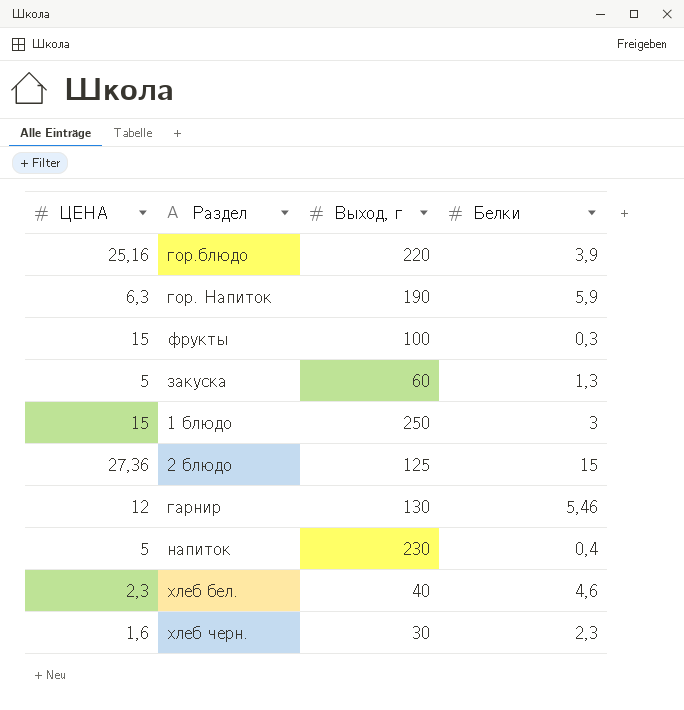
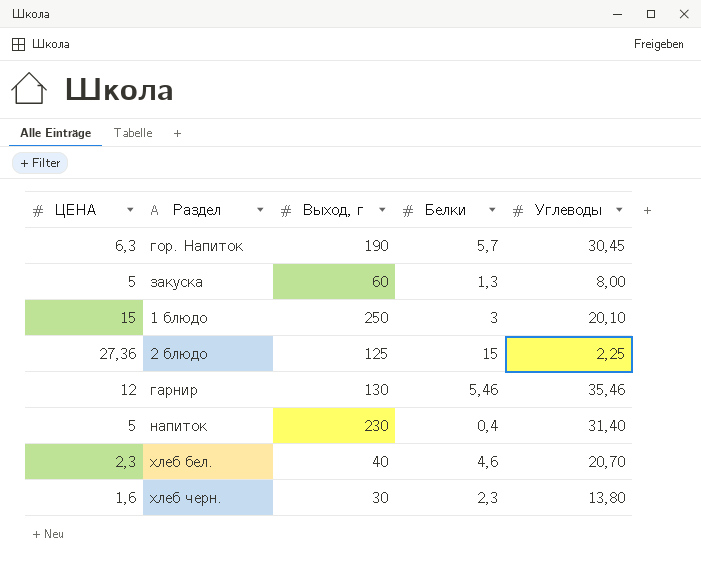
column Углеводы | position: none -> 5
row гор.блюдо: 25,16 | 220 | 3,9 -> none
row фрукты: 15 | 100 | 0,3 -> none
гор. Напиток | Белки: 5,9 -> 5,7

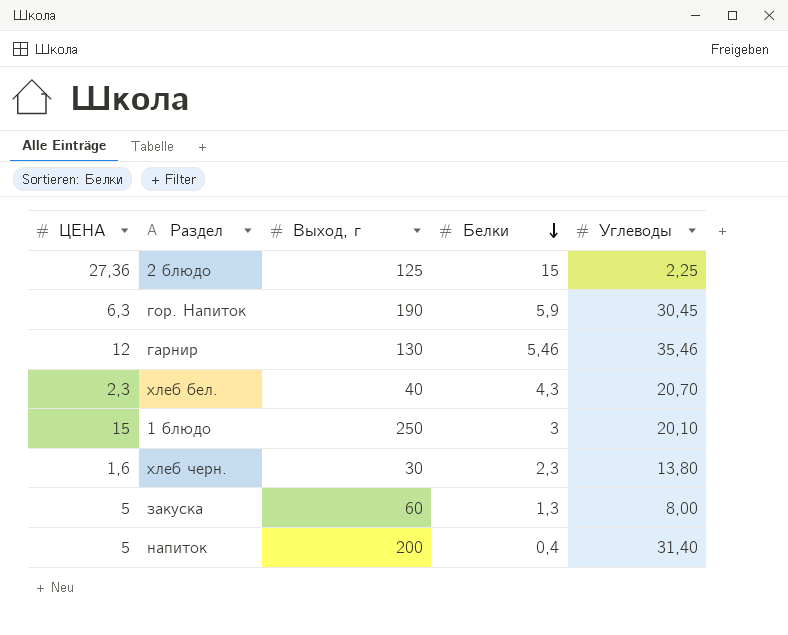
row order: none -> Белки descending
гор. Напиток | Белки: 5,7 -> 5,9
хлеб бел. | Белки: 4,6 -> 4,3
напиток | Выход, г: 230 -> 200

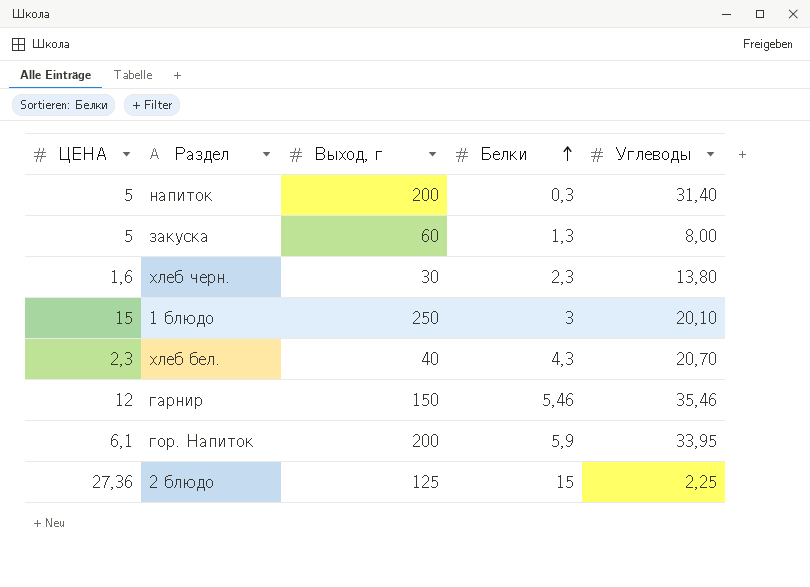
row order: Белки descending -> Белки ascending
напиток | Белки: 0,4 -> 0,3
гарнир | Выход, г: 130 -> 150
гор. Напиток | ЦЕНА: 6,3 -> 6,1
гор. Напиток | Выход, г: 190 -> 200
гор. Напиток | Углеводы: 30,45 -> 33,95

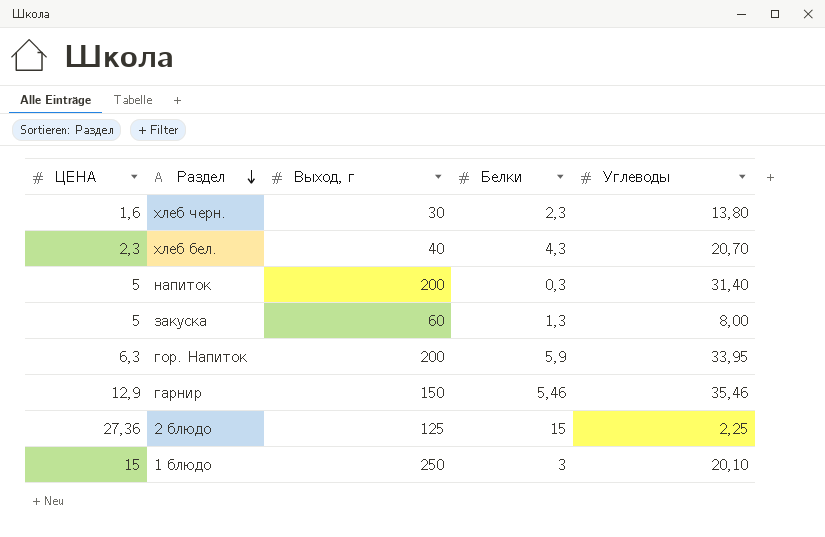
row order: Белки ascending -> Раздел descending
гор. Напиток | ЦЕНА: 6,1 -> 6,3
гарнир | ЦЕНА: 12 -> 12,9

